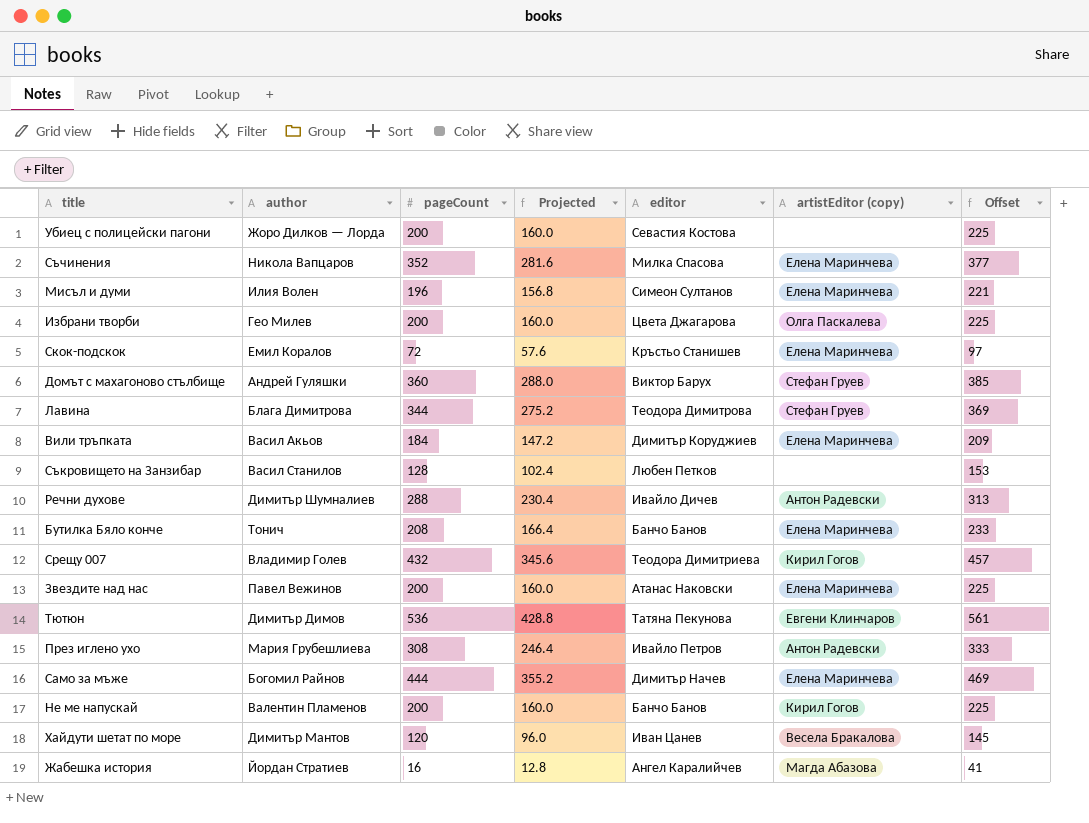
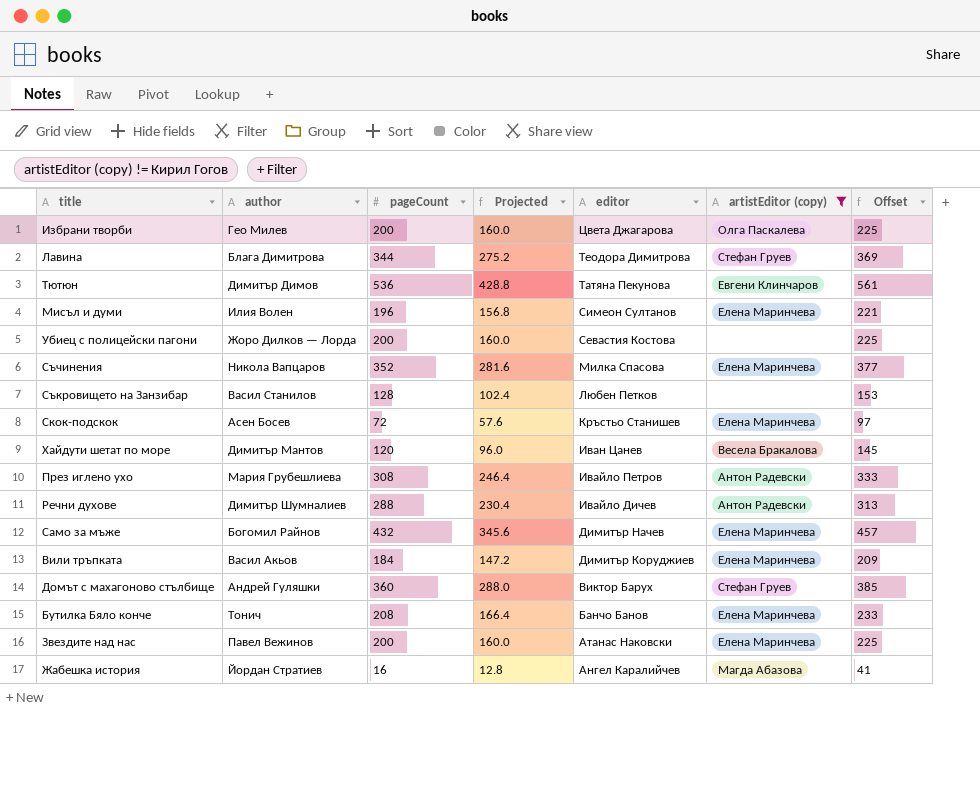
filter: none -> artistEditor (copy) != Кирил Гогов
row order: none -> editor descending
Скок-подскок | author: Емил Коралов -> Асен Босев
Само за мъже | pageCount: 444 -> 432
Само за мъже | Projected: 355.2 -> 345.6
Само за мъже | Offset: 469 -> 457

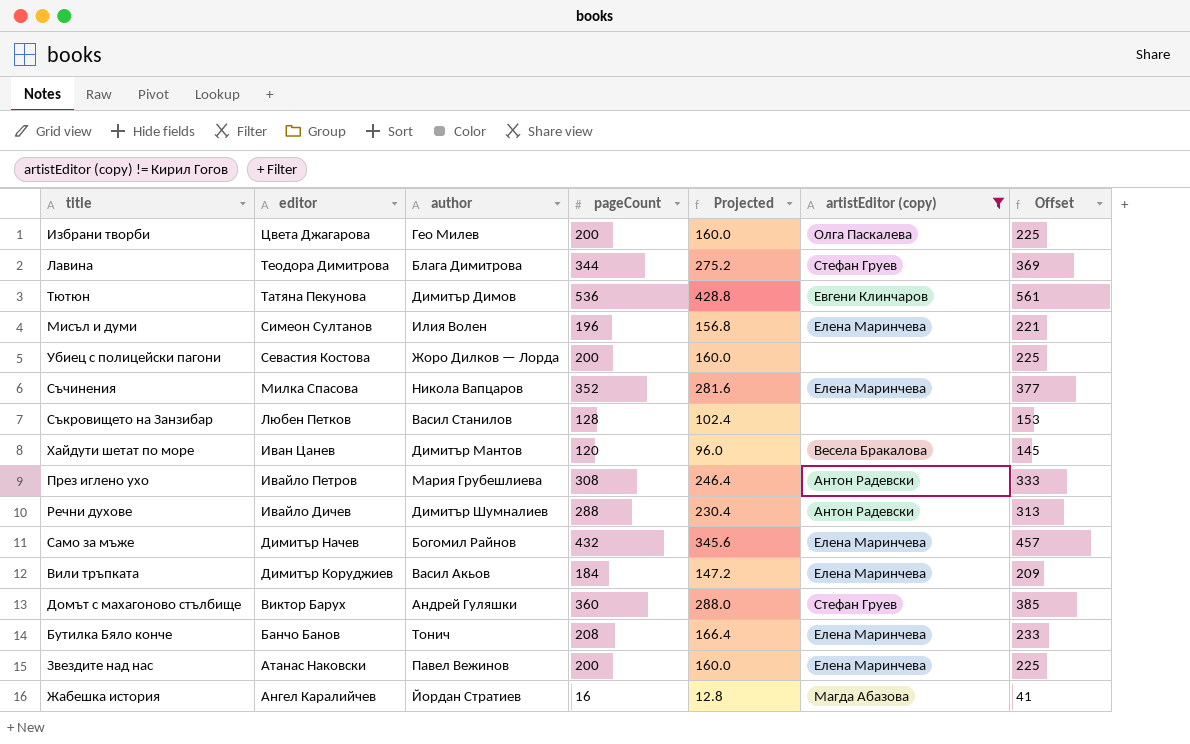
column editor | position: 5 -> 2
row Скок-подскок: Асен Босев | 72 | 57.6 | Кръстьо Станишев | Елена Маринчева | 97 -> none

